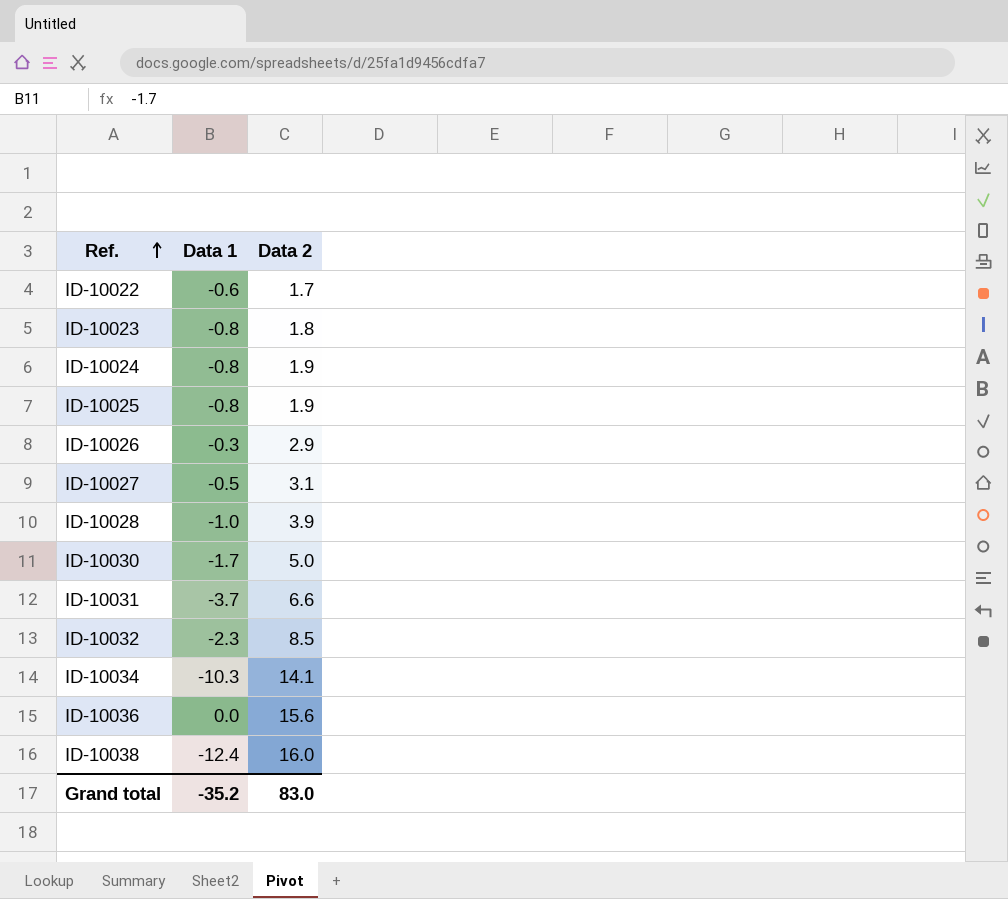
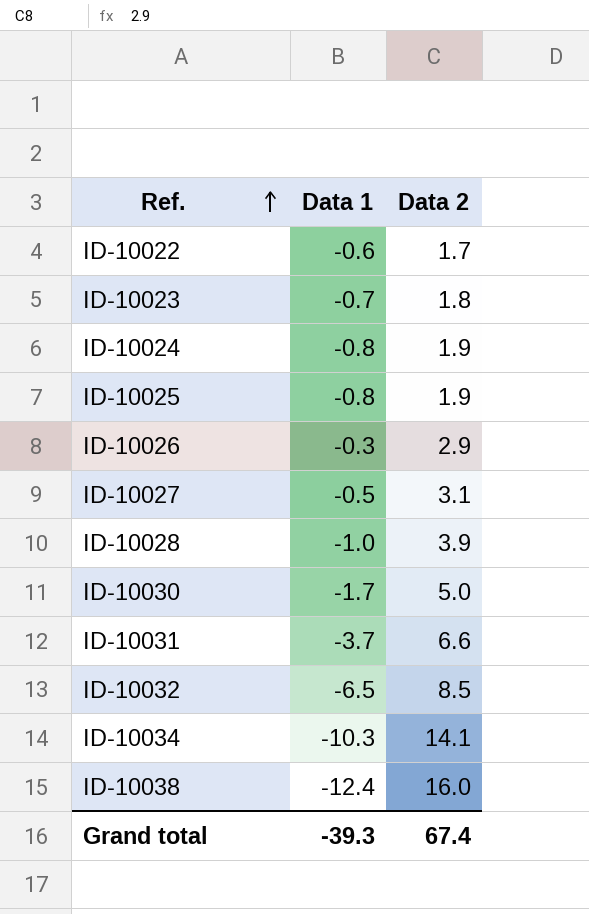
row ID-10036: 0.0 | 15.6 -> none
ID-10023 | Data 1: -0.8 -> -0.7
ID-10032 | Data 1: -2.3 -> -6.5
Grand total | Data 1: -35.2 -> -39.3
Grand total | Data 2: 83.0 -> 67.4

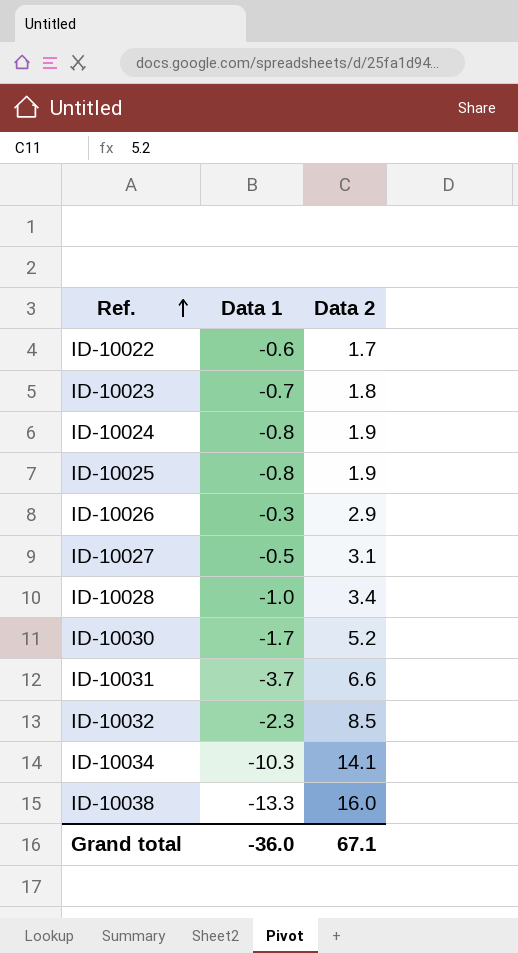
ID-10028 | Data 2: 3.9 -> 3.4
ID-10030 | Data 2: 5.0 -> 5.2
ID-10032 | Data 1: -6.5 -> -2.3
ID-10038 | Data 1: -12.4 -> -13.3
Grand total | Data 1: -39.3 -> -36.0
Grand total | Data 2: 67.4 -> 67.1

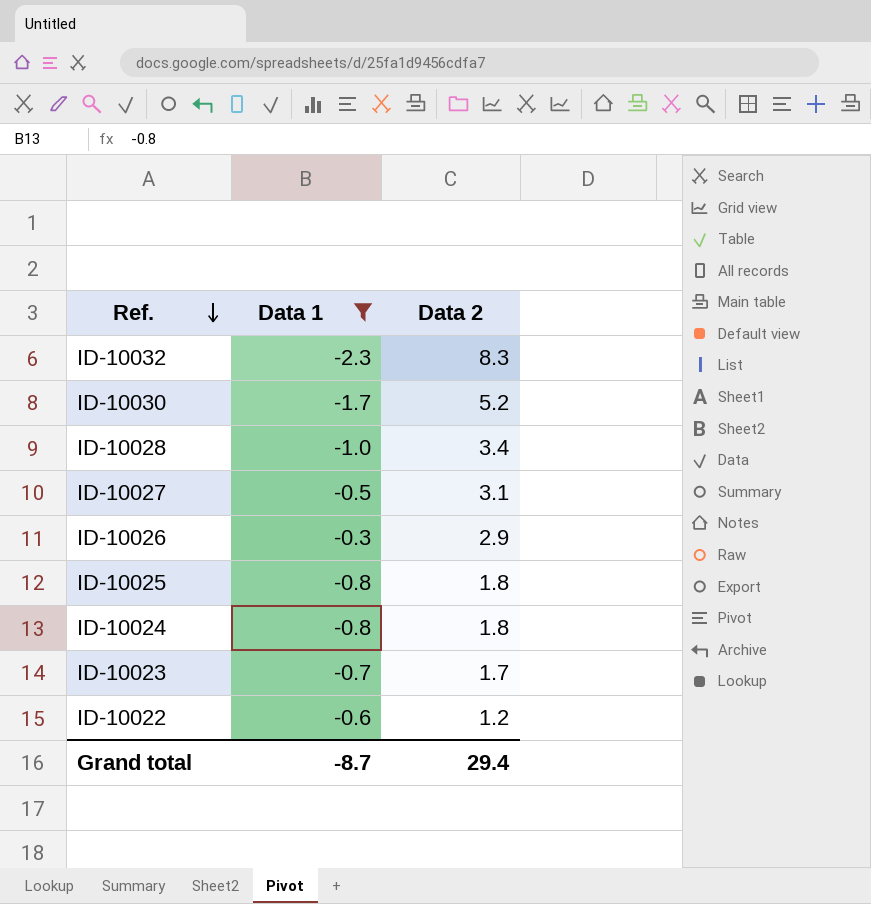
filter: none -> Data 1 >= -2.3
row order: Ref. ascending -> Ref. descending
ID-10032 | Data 2: 8.5 -> 8.3
ID-10025 | Data 2: 1.9 -> 1.8
ID-10024 | Data 2: 1.9 -> 1.8
ID-10023 | Data 2: 1.8 -> 1.7
ID-10022 | Data 2: 1.7 -> 1.2
Grand total | Data 1: -36.0 -> -8.7
Grand total | Data 2: 67.1 -> 29.4

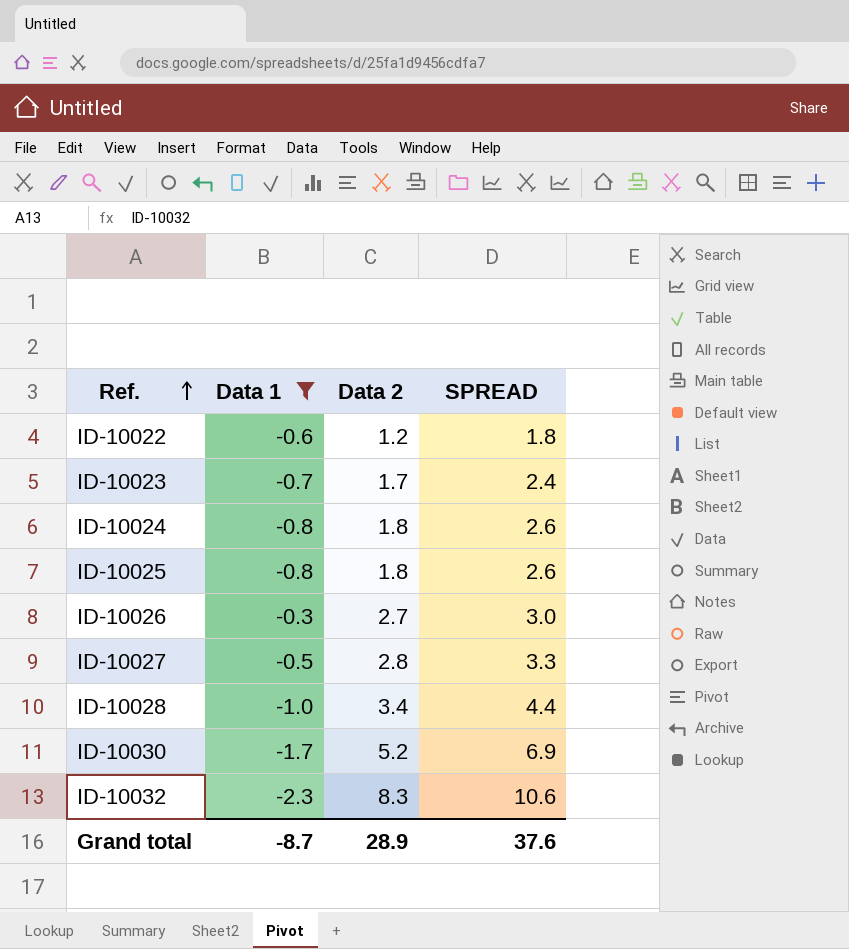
row order: Ref. descending -> Ref. ascending
column SPREAD | formula: none -> [Data 2] - [Data 1]
ID-10026 | Data 2: 2.9 -> 2.7
ID-10027 | Data 2: 3.1 -> 2.8
Grand total | Data 2: 29.4 -> 28.9

